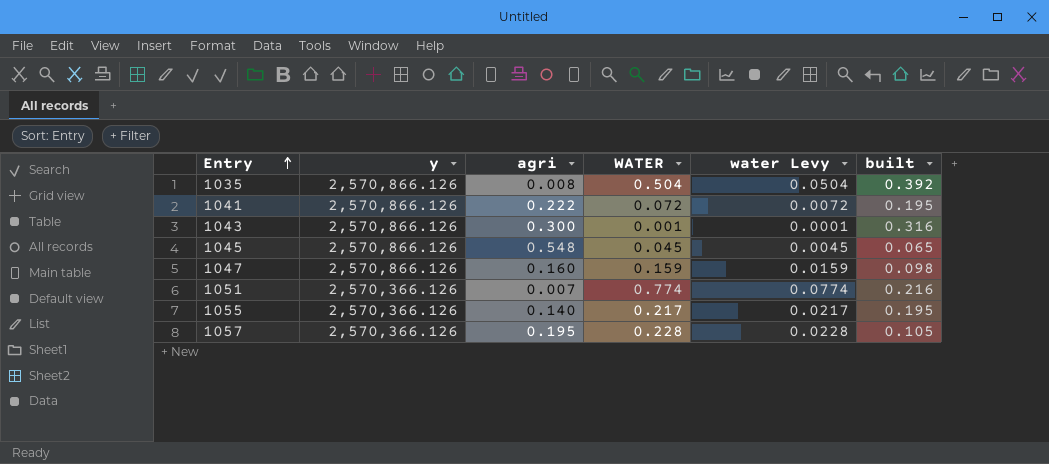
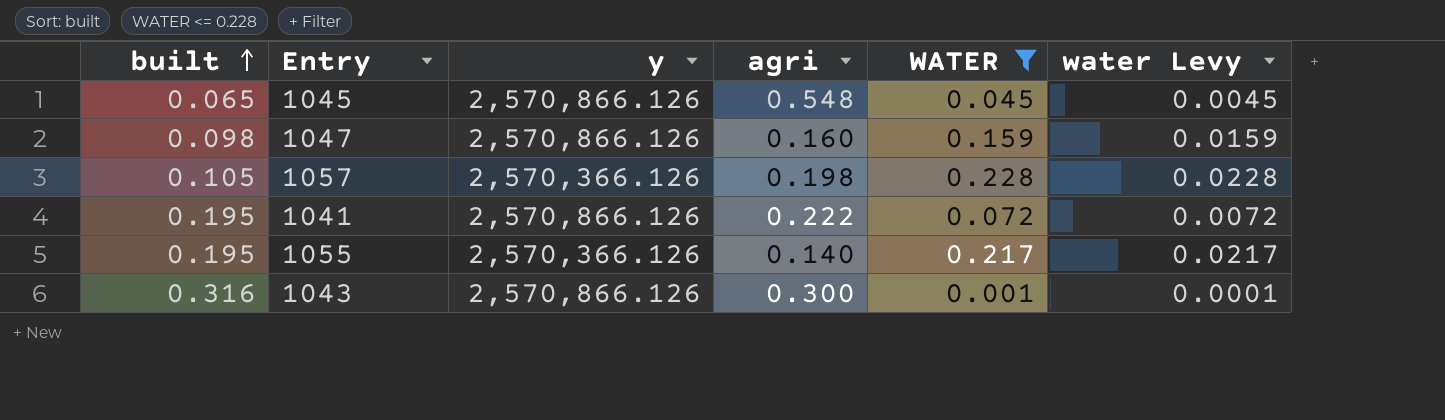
filter: none -> WATER <= 0.228
row order: Entry ascending -> built ascending
column built | position: 6 -> 1
1057 | agri: 0.195 -> 0.198

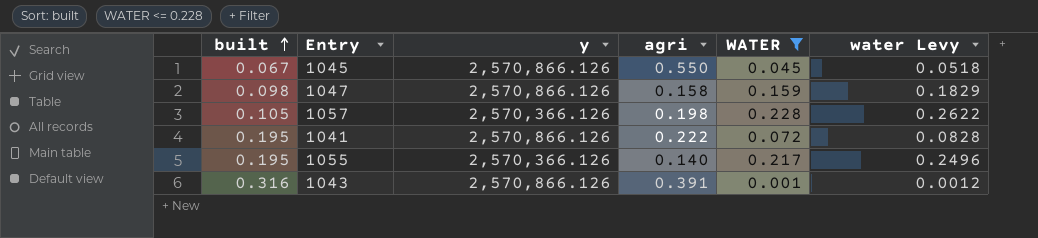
column water Levy | formula: [WATER] * 0.1 -> [WATER] * 1.15
1045 | built: 0.065 -> 0.067
1045 | agri: 0.548 -> 0.550
1047 | agri: 0.160 -> 0.158
1043 | agri: 0.300 -> 0.391

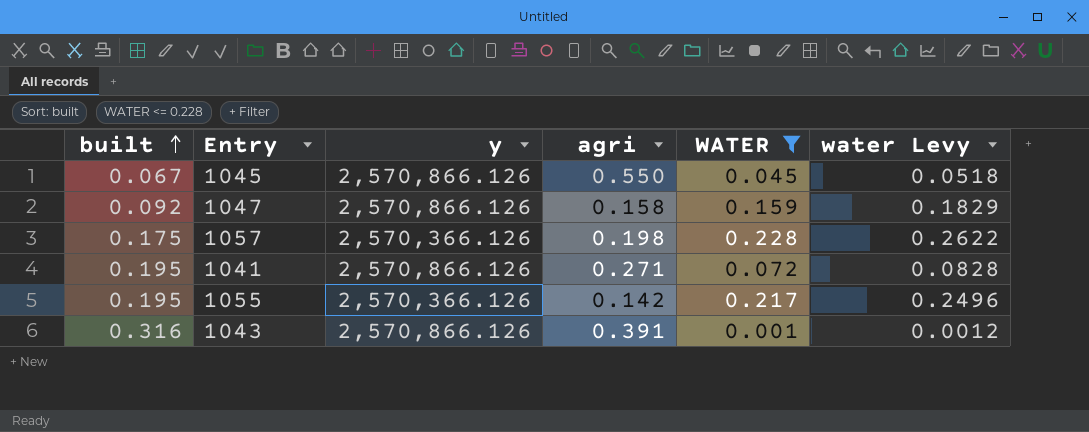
1047 | built: 0.098 -> 0.092
1057 | built: 0.105 -> 0.175
1041 | agri: 0.222 -> 0.271
1055 | agri: 0.140 -> 0.142

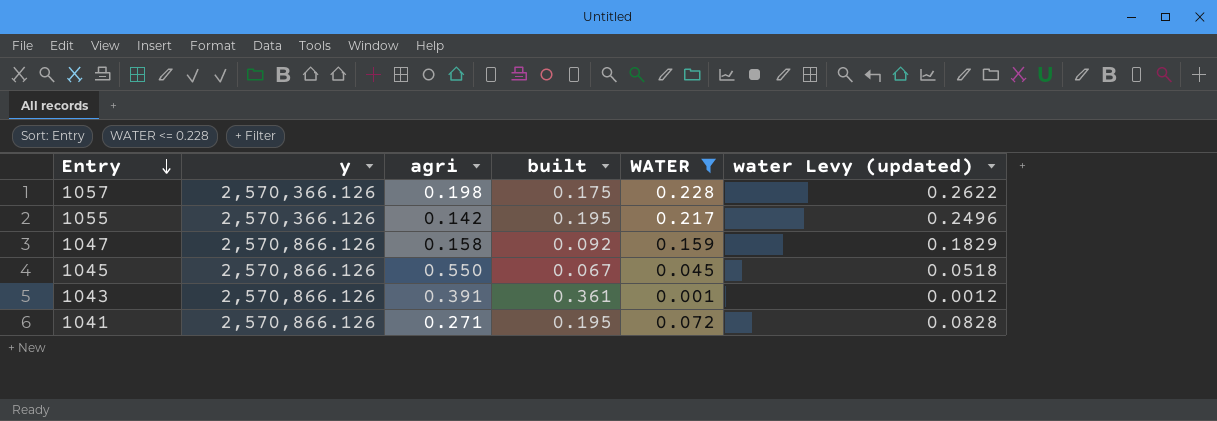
row order: built ascending -> Entry descending
column built | position: 1 -> 4
column name: water Levy -> water Levy (updated)
1043 | built: 0.316 -> 0.361

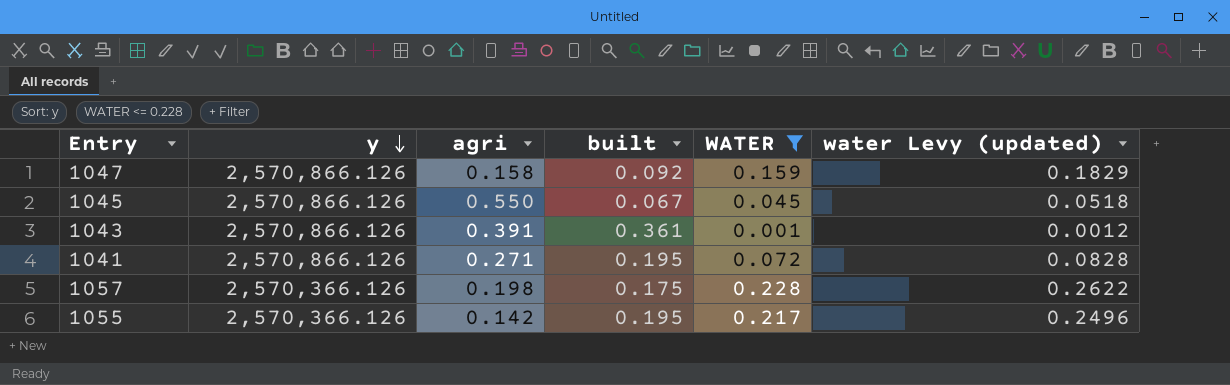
row order: Entry descending -> y descending

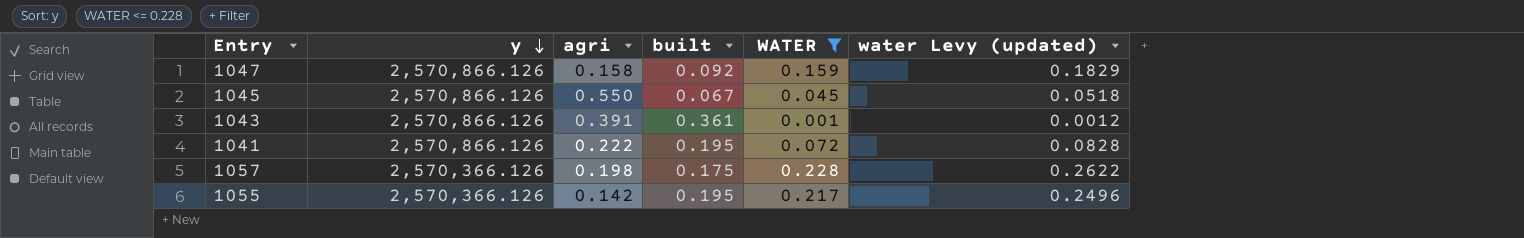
1041 | agri: 0.271 -> 0.222

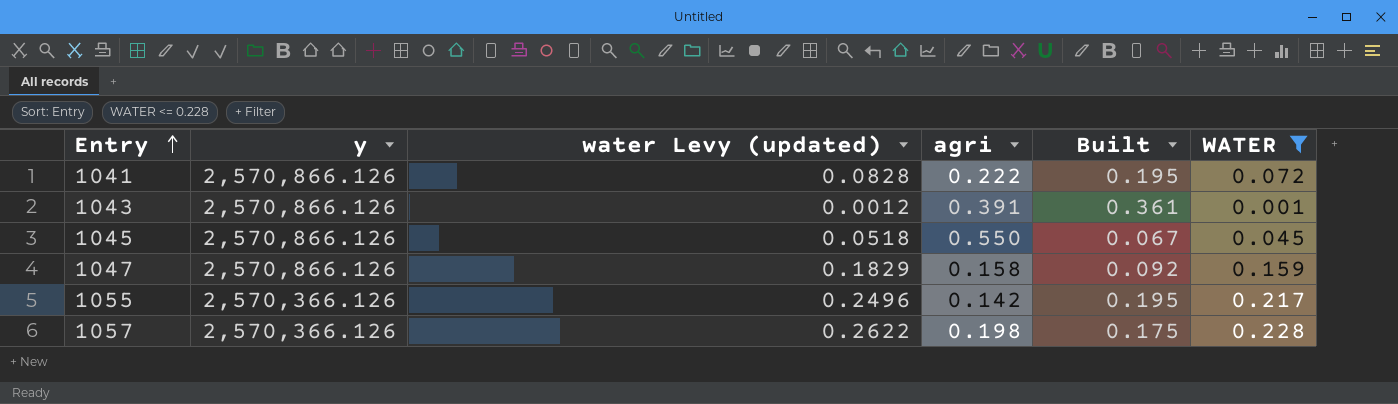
row order: y descending -> Entry ascending
column water Levy (updated) | position: 6 -> 3
column name: built -> Built

